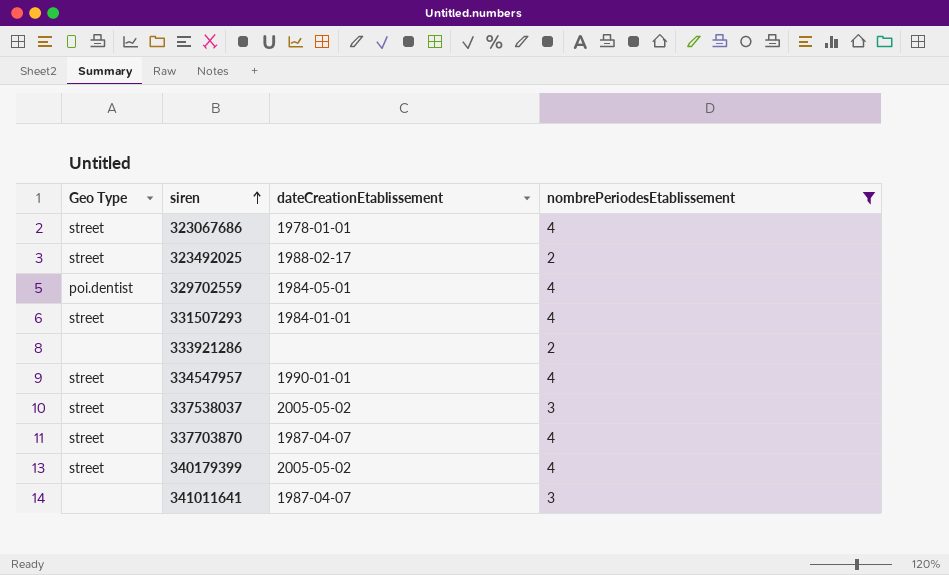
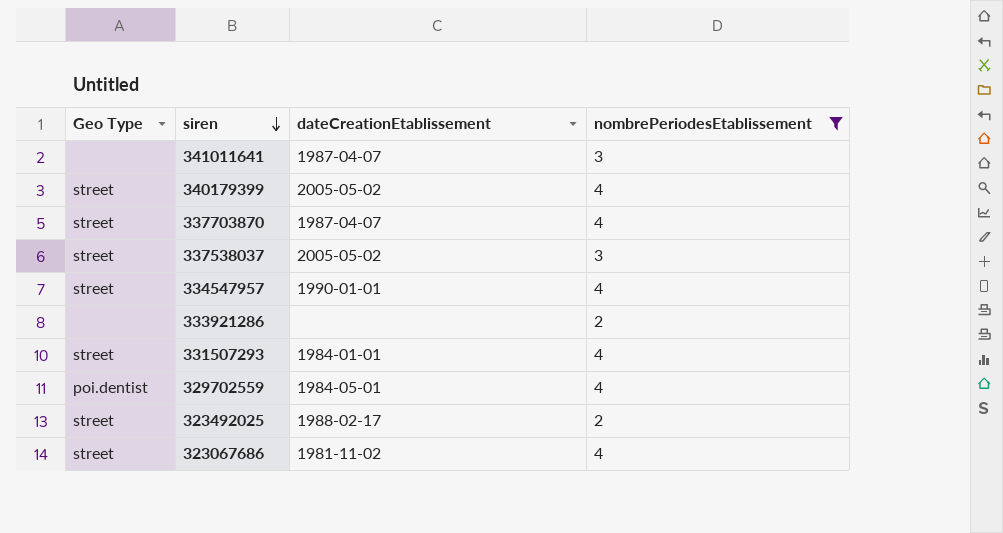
row order: siren ascending -> siren descending
323067686 | dateCreationEtablissement: 1978-01-01 -> 1981-11-02

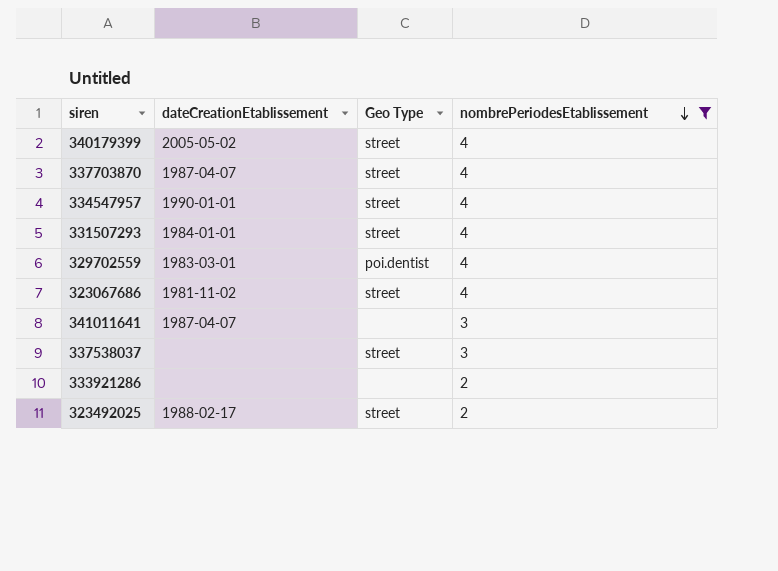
row order: siren descending -> nombrePeriodesEtablissement descending
column Geo Type | position: 1 -> 3
329702559 | dateCreationEtablissement: 1984-05-01 -> 1983-03-01
337538037 | dateCreationEtablissement: 2005-05-02 -> none

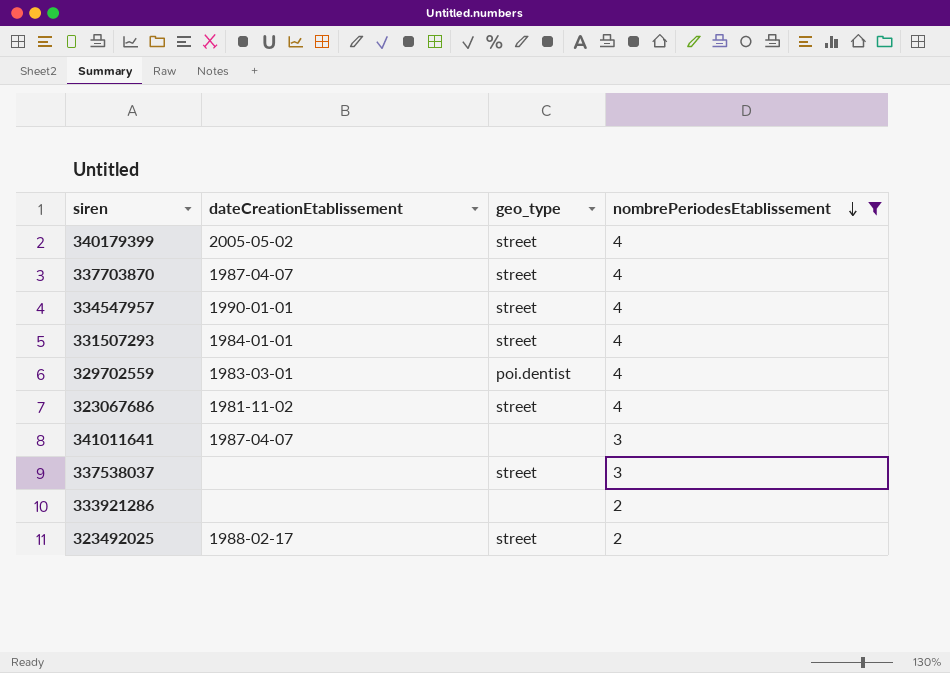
column name: Geo Type -> geo_type

